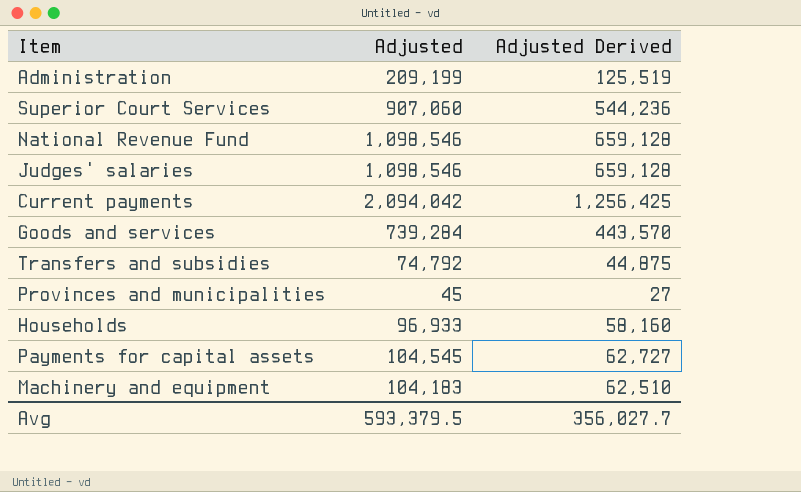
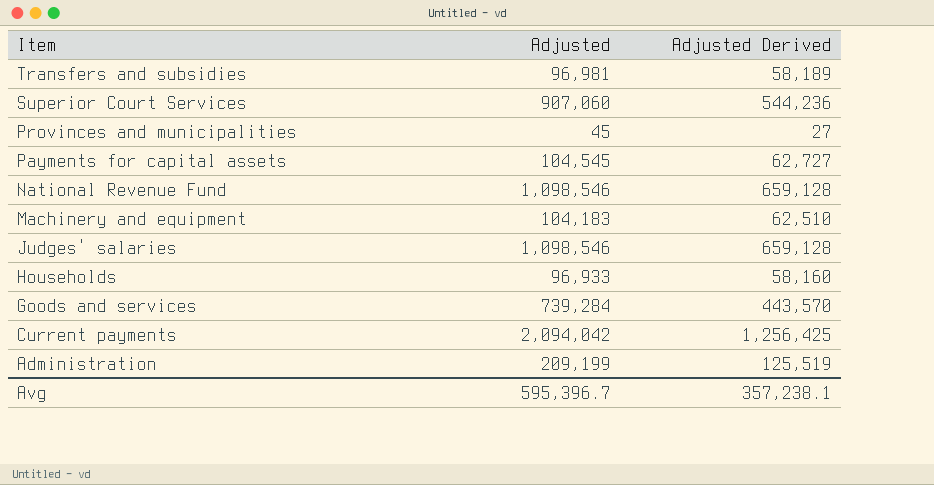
row order: none -> Item descending
Transfers and subsidies | Adjusted: 74,792 -> 96,981
Transfers and subsidies | Adjusted Derived: 44,875 -> 58,189
Avg | Adjusted: 593,379.5 -> 595,396.7
Avg | Adjusted Derived: 356,027.7 -> 357,238.1

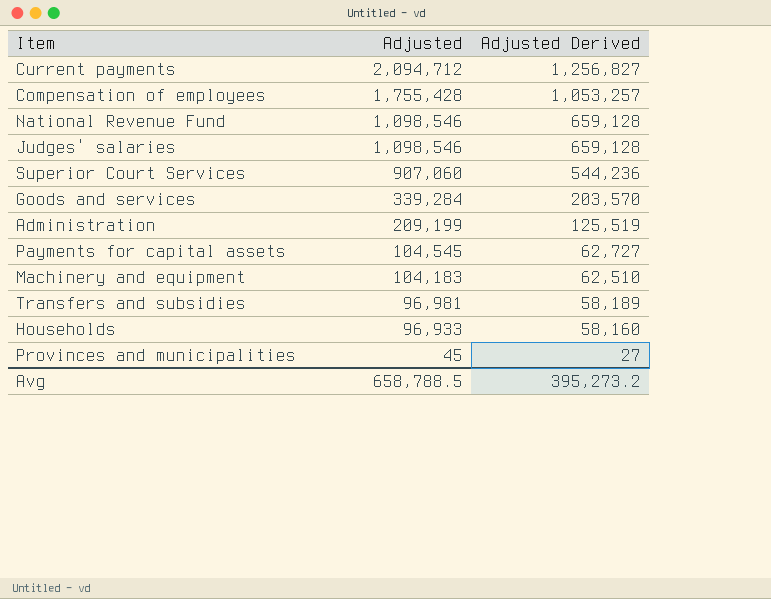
row order: Item descending -> Adjusted descending
Current payments | Adjusted: 2,094,042 -> 2,094,712
Current payments | Adjusted Derived: 1,256,425 -> 1,256,827
row Compensation of employees: none -> 1,755,428 | 1,053,257
Goods and services | Adjusted: 739,284 -> 339,284
Goods and services | Adjusted Derived: 443,570 -> 203,570
Avg | Adjusted: 595,396.7 -> 658,788.5
Avg | Adjusted Derived: 357,238.1 -> 395,273.2

